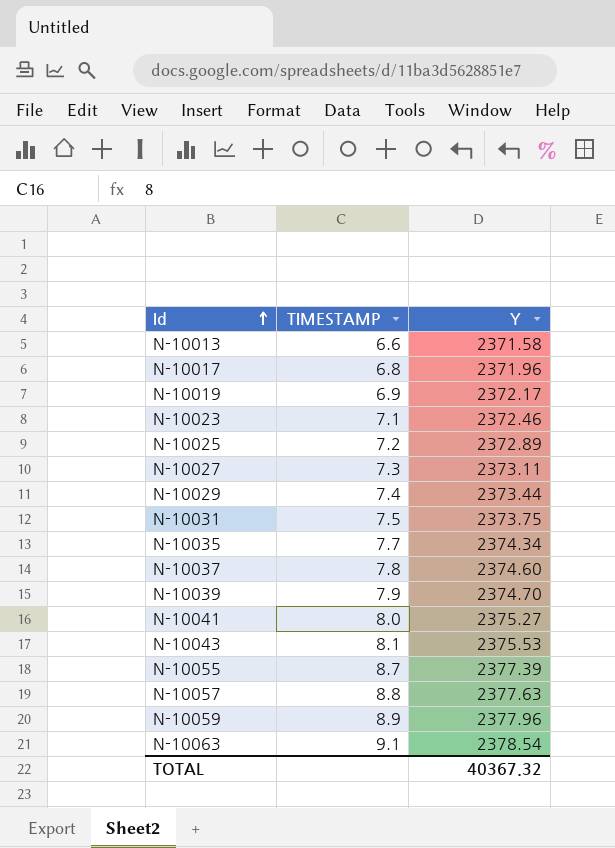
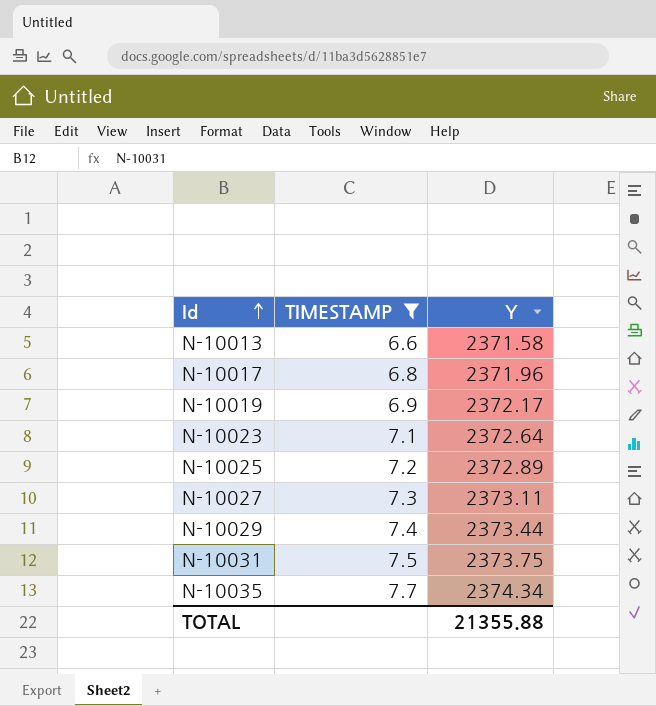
filter: none -> TIMESTAMP <= 7.7
N-10023 | Y: 2372.46 -> 2372.64
TOTAL | Y: 40367.32 -> 21355.88

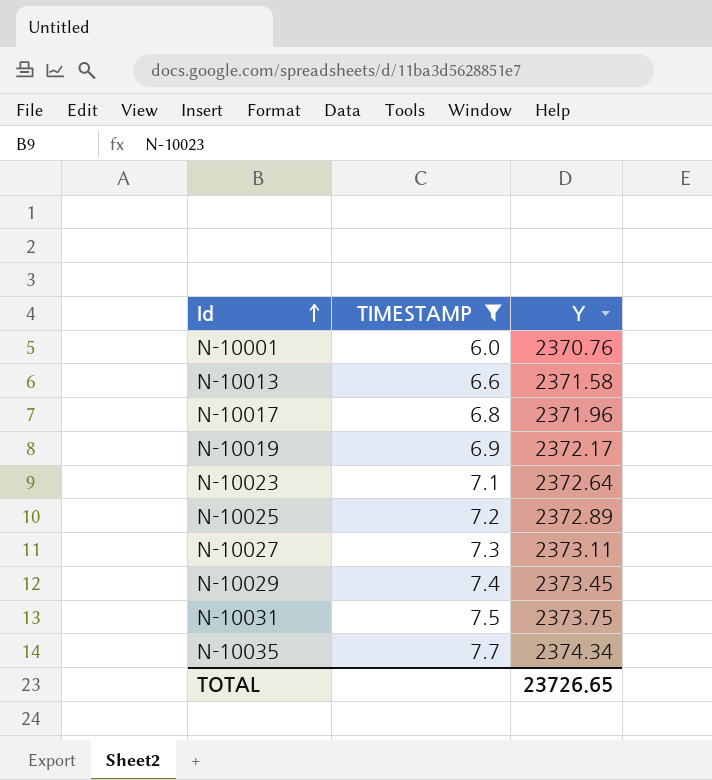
row N-10001: none -> 6.0 | 2370.76
N-10029 | Y: 2373.44 -> 2373.45
TOTAL | Y: 21355.88 -> 23726.65

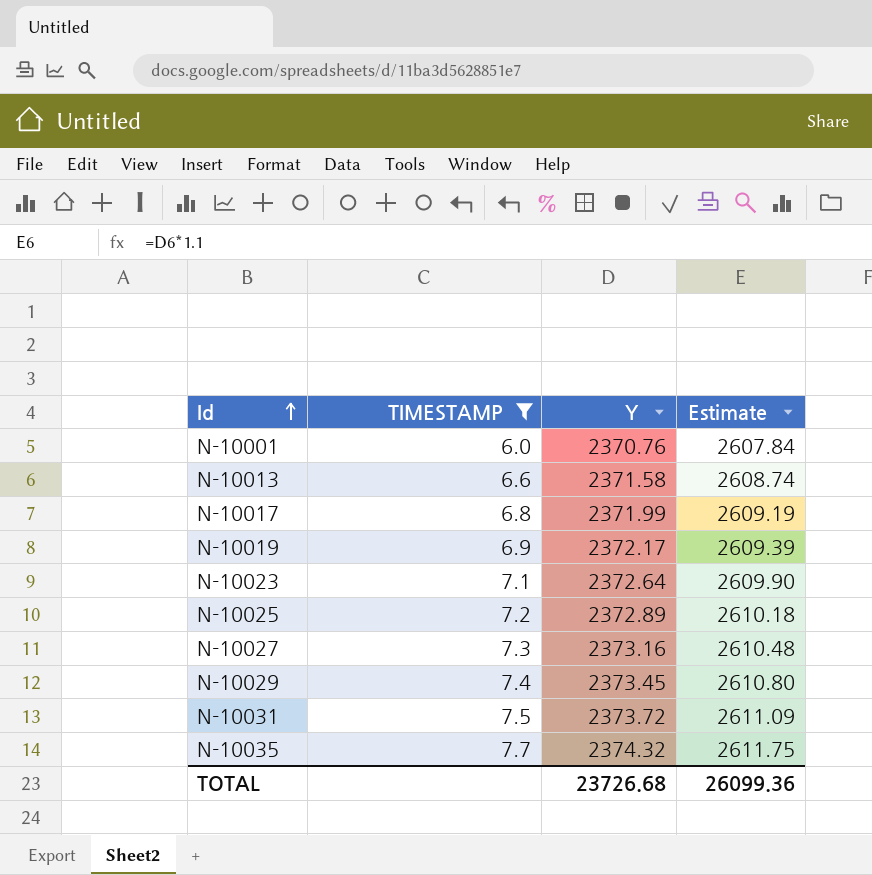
column Estimate | formula: none -> [Y] * 1.1
N-10017 | Y: 2371.96 -> 2371.99
N-10027 | Y: 2373.11 -> 2373.16
N-10031 | Y: 2373.75 -> 2373.72
N-10035 | Y: 2374.34 -> 2374.32
TOTAL | Y: 23726.65 -> 23726.68

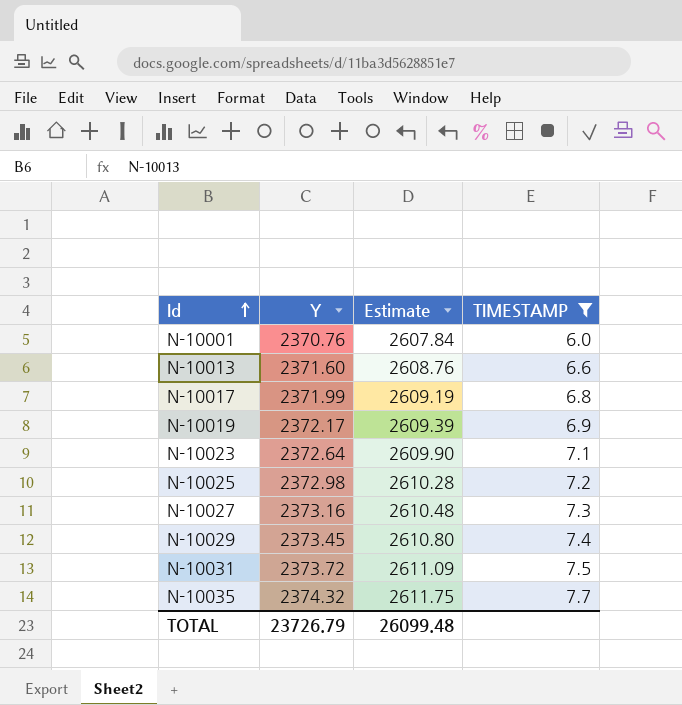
column TIMESTAMP | position: 2 -> 4
N-10013 | Y: 2371.58 -> 2371.60
N-10013 | Estimate: 2608.74 -> 2608.76
N-10025 | Y: 2372.89 -> 2372.98
N-10025 | Estimate: 2610.18 -> 2610.28
TOTAL | Y: 23726.68 -> 23726.79
TOTAL | Estimate: 26099.36 -> 26099.48

